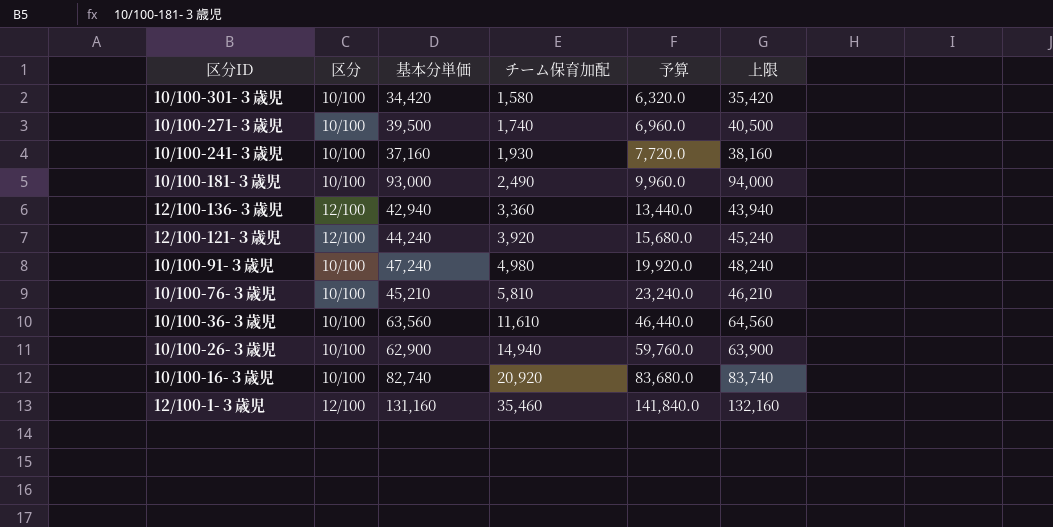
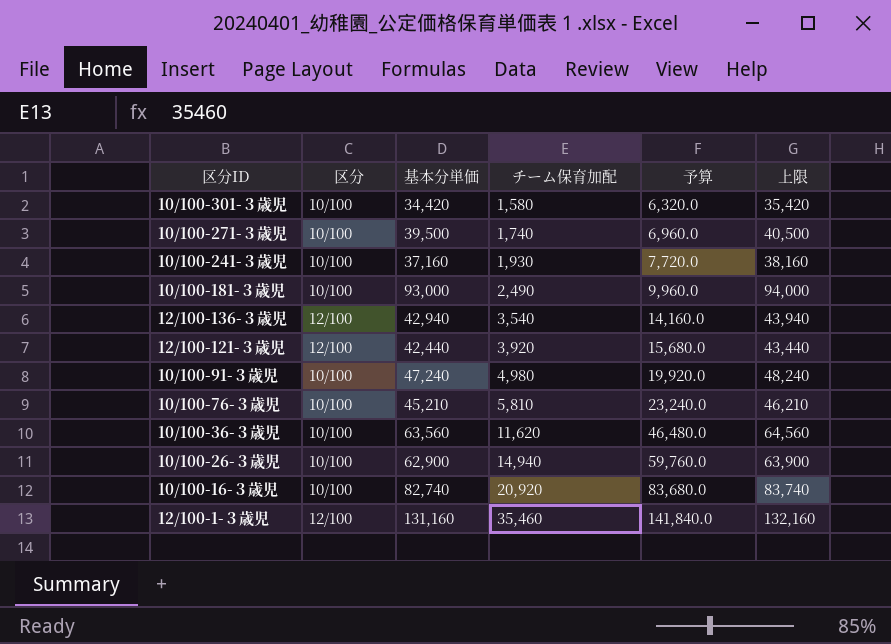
12/100-136-３歳児 | チーム保育加配: 3,360 -> 3,540
12/100-136-３歳児 | 予算: 13,440.0 -> 14,160.0
12/100-121-３歳児 | 基本分単価: 44,240 -> 42,440
12/100-121-３歳児 | 上限: 45,240 -> 43,440
10/100-36-３歳児 | チーム保育加配: 11,610 -> 11,620
10/100-36-３歳児 | 予算: 46,440.0 -> 46,480.0

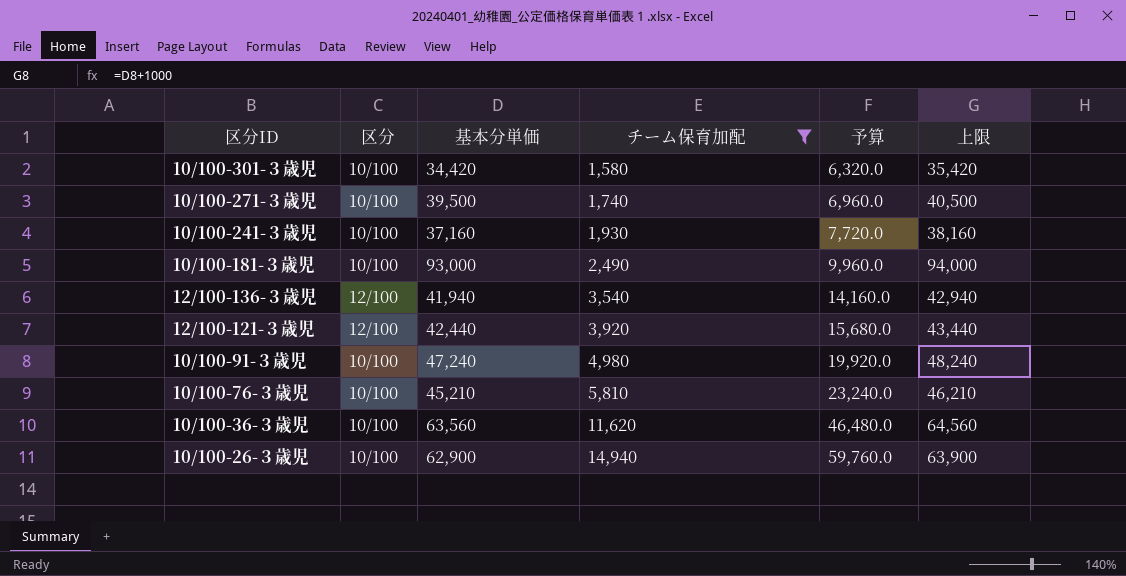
filter: none -> チーム保育加配 <= 14,940
12/100-136-３歳児 | 基本分単価: 42,940 -> 41,940
12/100-136-３歳児 | 上限: 43,940 -> 42,940

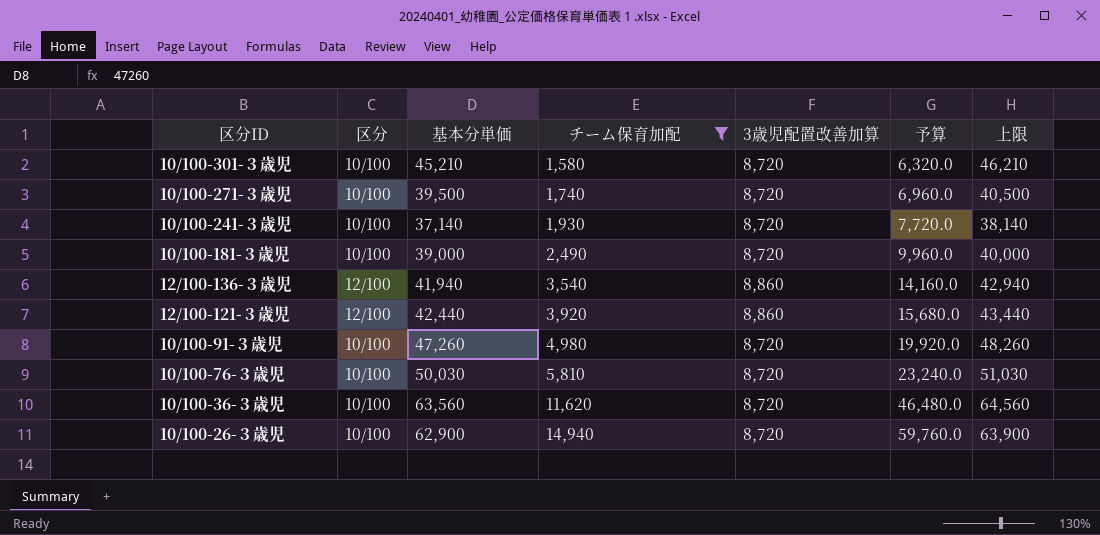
column 3歳児配置改善加算 | position: none -> 5
10/100-301-３歳児 | 基本分単価: 34,420 -> 45,210
10/100-301-３歳児 | 上限: 35,420 -> 46,210
10/100-241-３歳児 | 基本分単価: 37,160 -> 37,140
10/100-241-３歳児 | 上限: 38,160 -> 38,140
10/100-181-３歳児 | 基本分単価: 93,000 -> 39,000
10/100-181-３歳児 | 上限: 94,000 -> 40,000
10/100-91-３歳児 | 基本分単価: 47,240 -> 47,260
10/100-91-３歳児 | 上限: 48,240 -> 48,260
10/100-76-３歳児 | 基本分単価: 45,210 -> 50,030
10/100-76-３歳児 | 上限: 46,210 -> 51,030

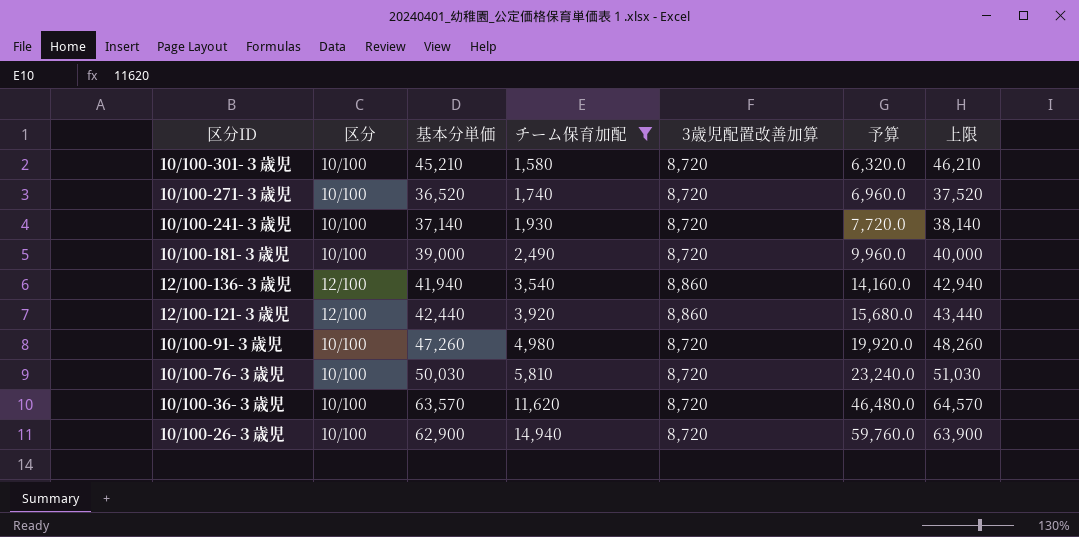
10/100-271-３歳児 | 基本分単価: 39,500 -> 36,520
10/100-271-３歳児 | 上限: 40,500 -> 37,520
10/100-36-３歳児 | 基本分単価: 63,560 -> 63,570
10/100-36-３歳児 | 上限: 64,560 -> 64,570

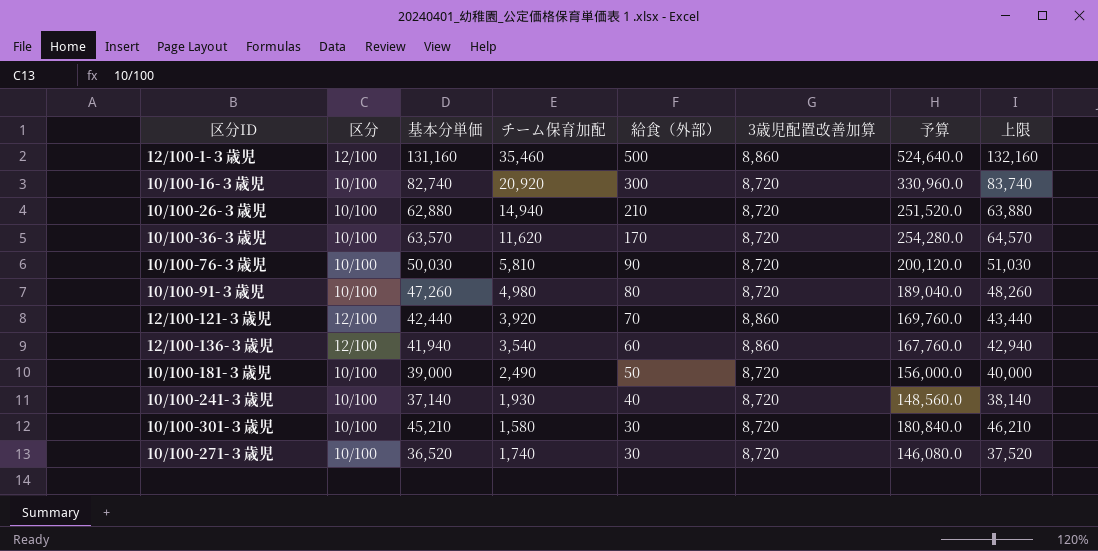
filter: チーム保育加配 <= 14,940 -> none
row order: チーム保育加配 ascending -> 給食（外部） descending
column 給食（外部） | position: none -> 5
column 予算 | formula: [チーム保育加配] * 4 -> [基本分単価] * 4
10/100-26-３歳児 | 基本分単価: 62,900 -> 62,880
10/100-26-３歳児 | 上限: 63,900 -> 63,880

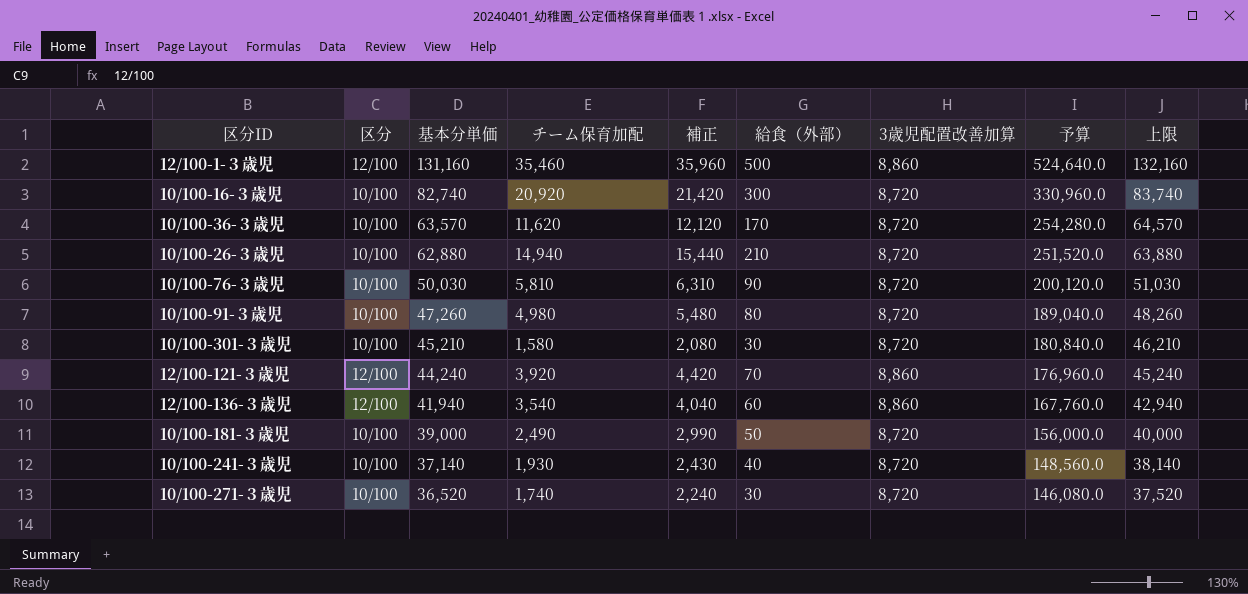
row order: 給食（外部） descending -> 基本分単価 descending
column 補正 | formula: none -> [チーム保育加配] + 500
12/100-121-３歳児 | 基本分単価: 42,440 -> 44,240
12/100-121-３歳児 | 予算: 169,760.0 -> 176,960.0
12/100-121-３歳児 | 上限: 43,440 -> 45,240

